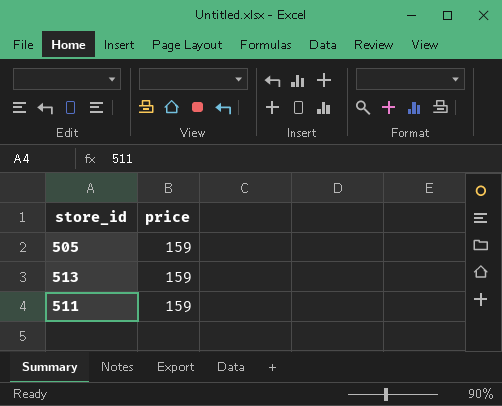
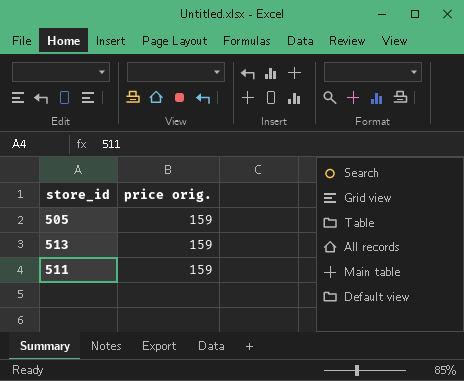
column name: price -> price orig.

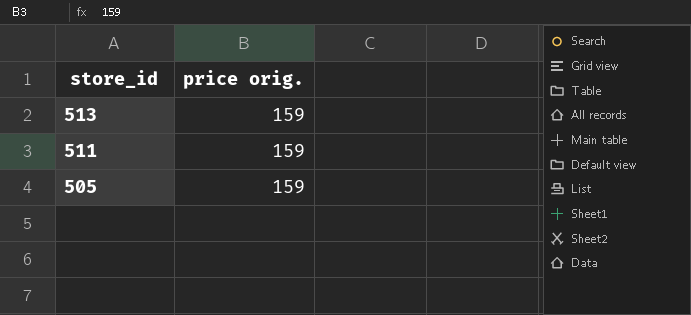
row order: none -> store_id descending

